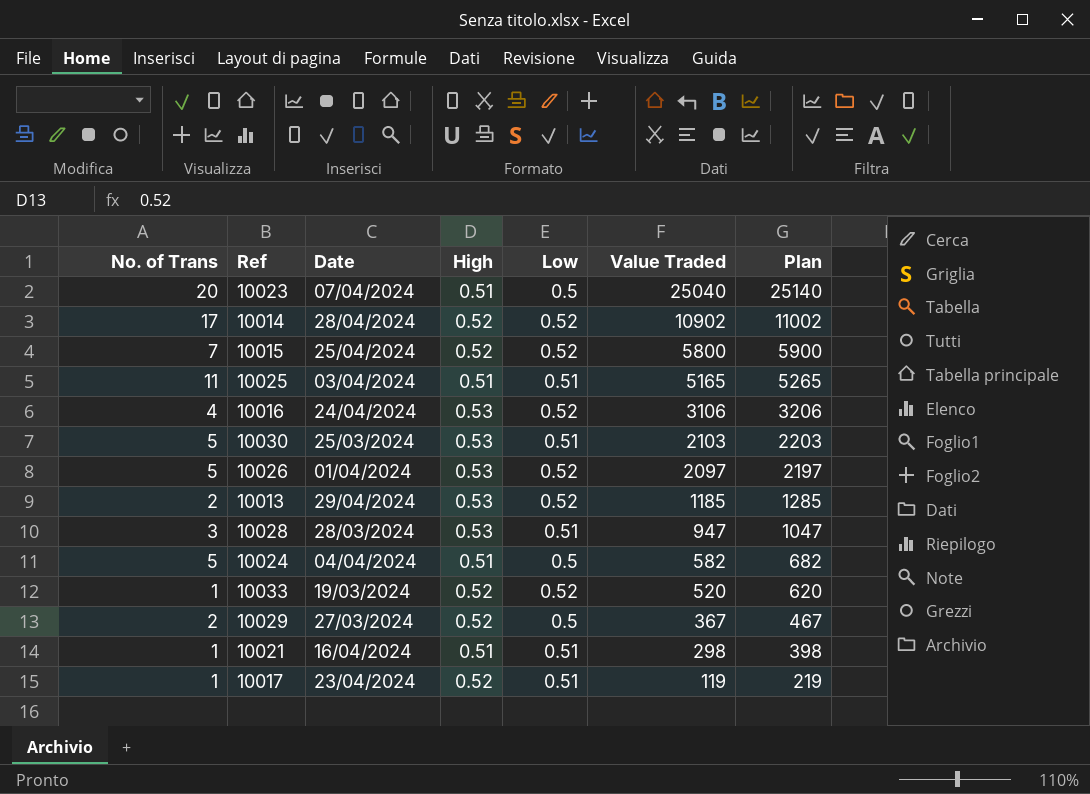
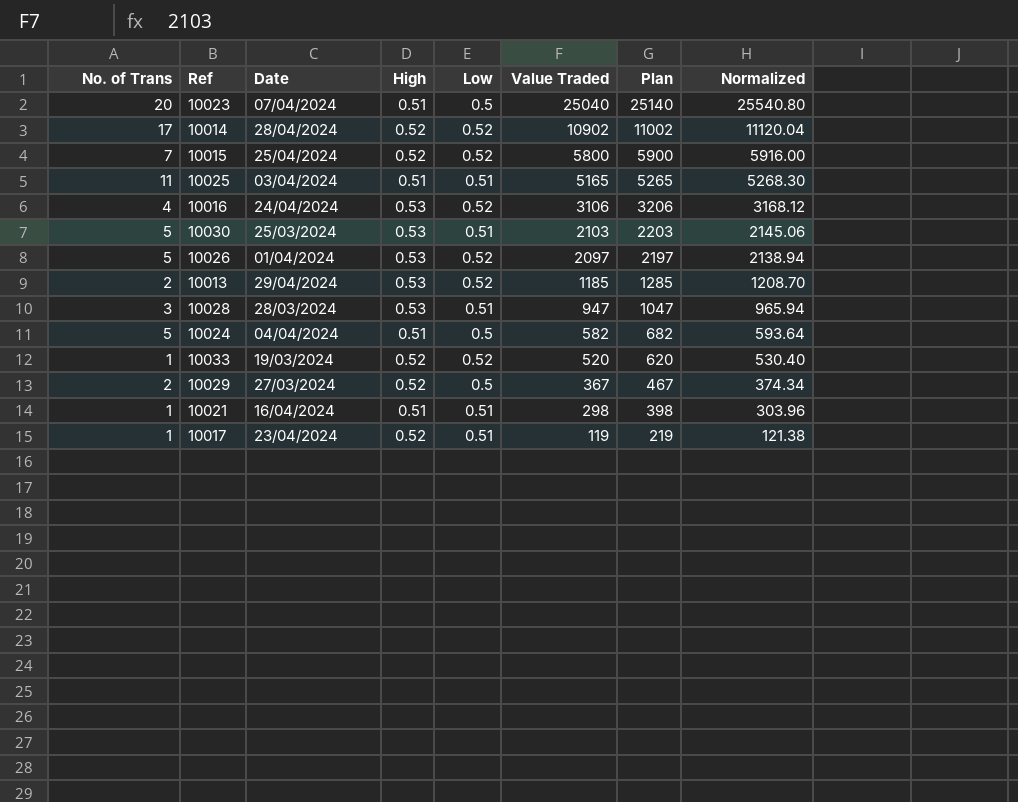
column Normalized | formula: none -> [Value Traded] * 1.02

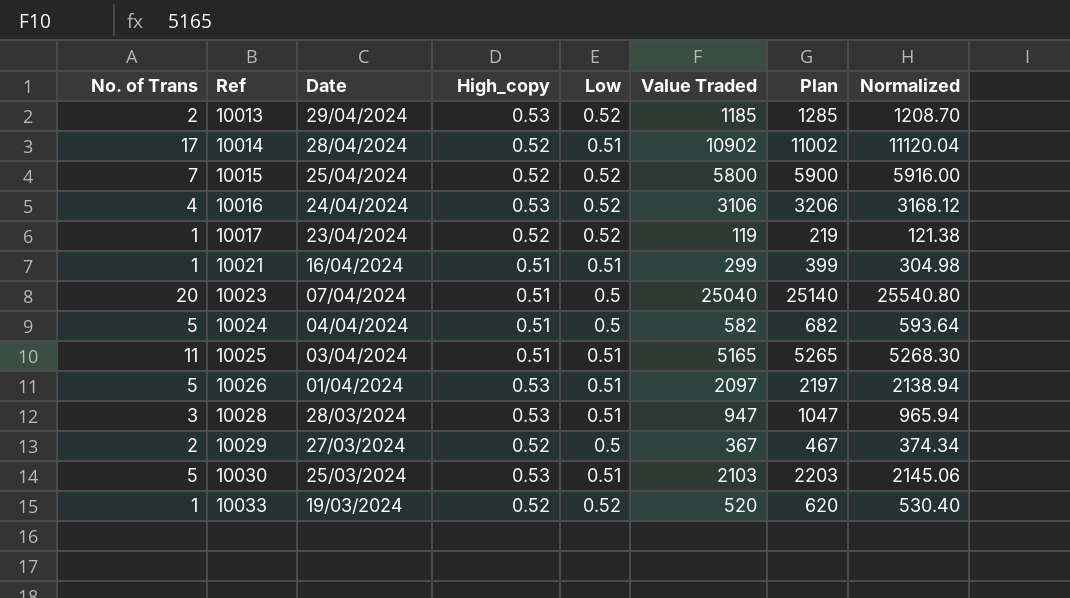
row order: Value Traded descending -> Ref ascending
column name: High -> High_copy
10014 | Low: 0.52 -> 0.51
10017 | Low: 0.51 -> 0.52
10021 | Value Traded: 298 -> 299
10021 | Plan: 398 -> 399
10021 | Normalized: 303.96 -> 304.98
10026 | Low: 0.52 -> 0.51

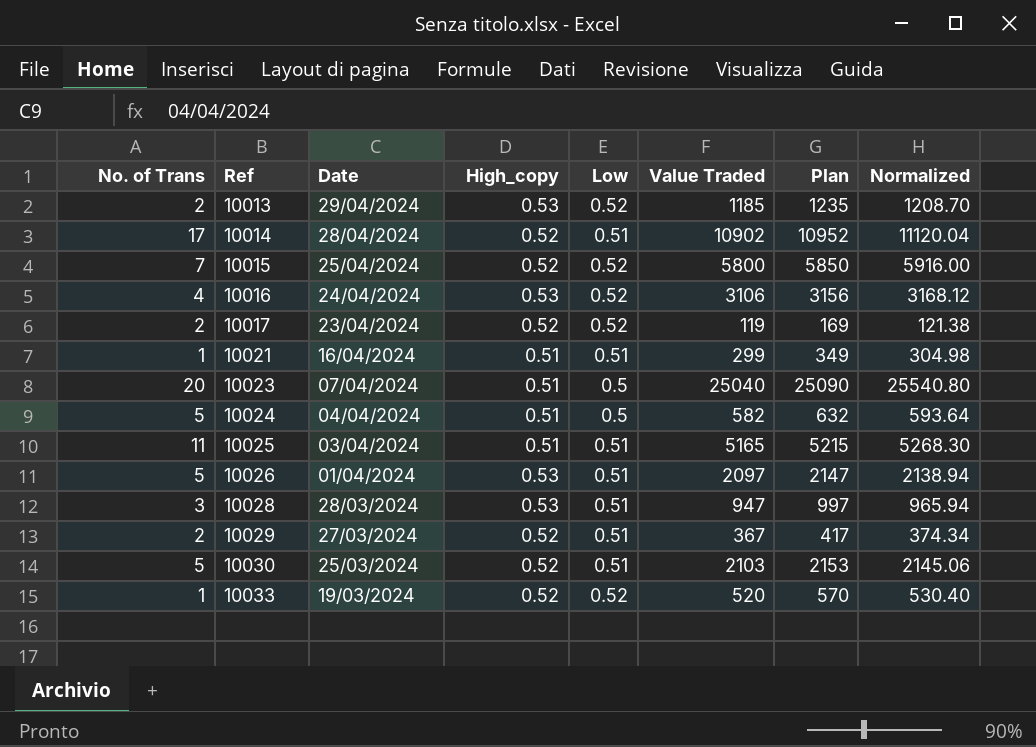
column Plan | formula: [Value Traded] + 100 -> [Value Traded] + 50
10017 | No. of Trans: 1 -> 2
10029 | Low: 0.5 -> 0.51
10030 | High_copy: 0.53 -> 0.52

